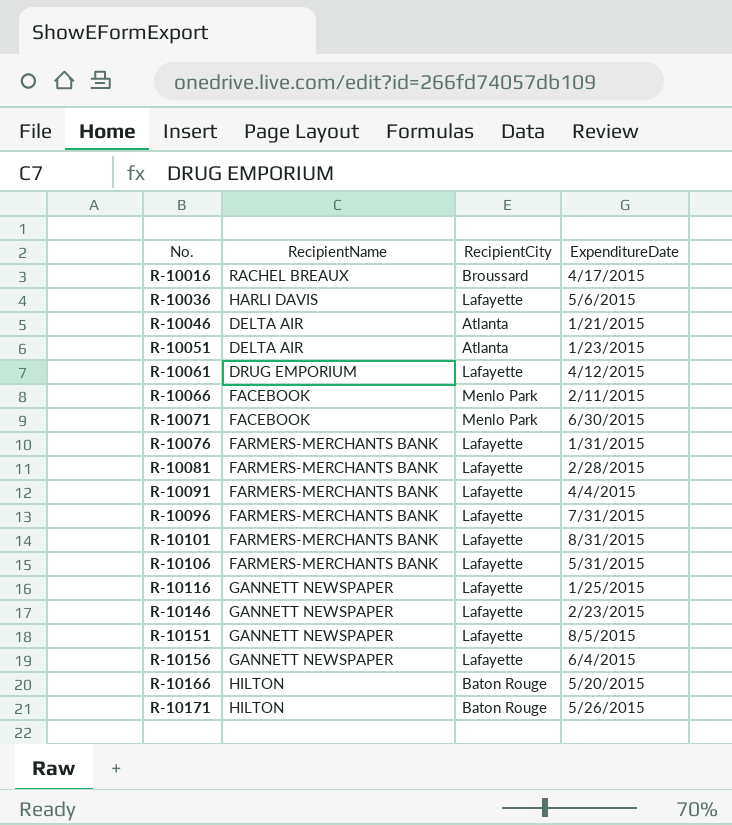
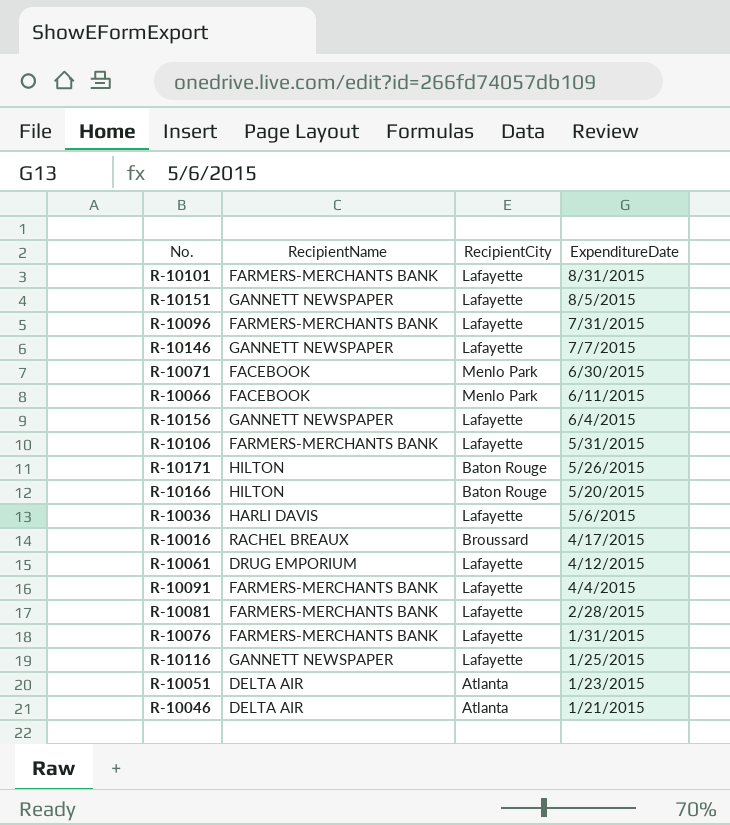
row order: No. ascending -> ExpenditureDate descending
R-10146 | ExpenditureDate: 2/23/2015 -> 7/7/2015
R-10066 | ExpenditureDate: 2/11/2015 -> 6/11/2015

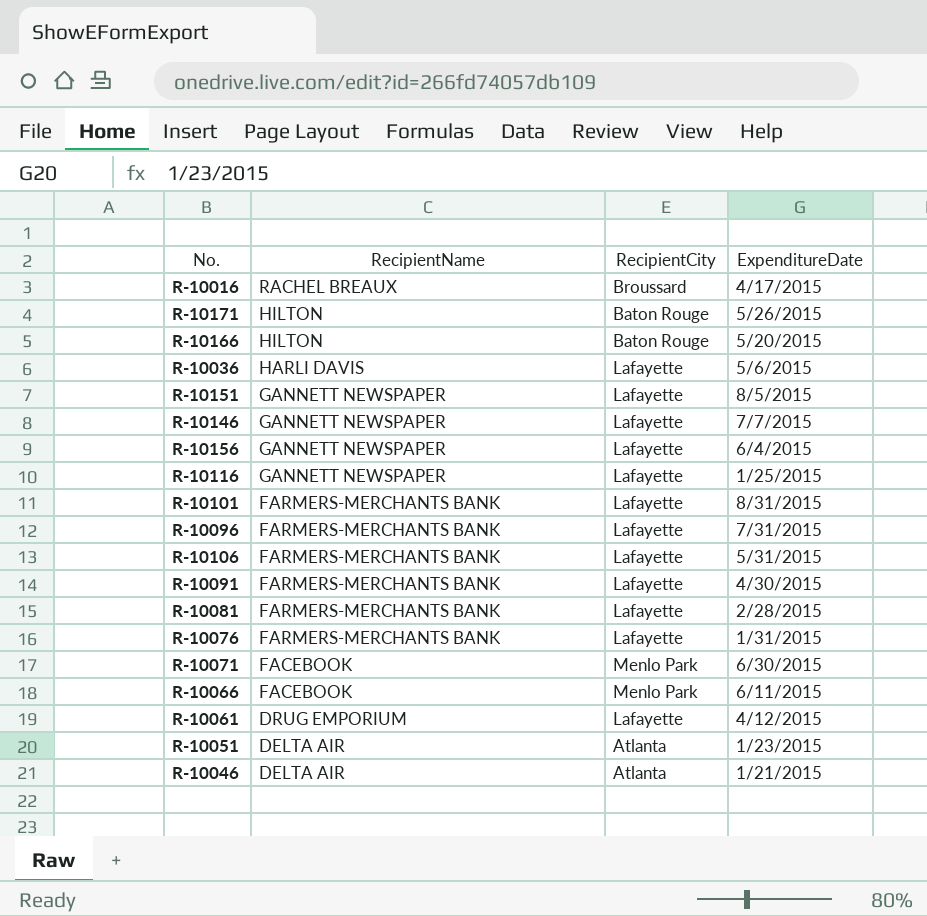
row order: ExpenditureDate descending -> RecipientName descending
R-10091 | ExpenditureDate: 4/4/2015 -> 4/30/2015

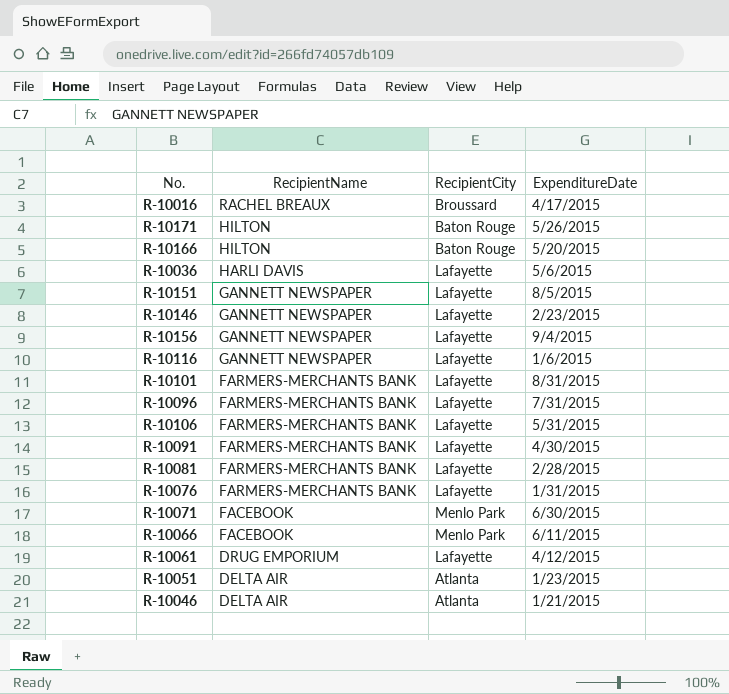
R-10146 | ExpenditureDate: 7/7/2015 -> 2/23/2015
R-10156 | ExpenditureDate: 6/4/2015 -> 9/4/2015
R-10116 | ExpenditureDate: 1/25/2015 -> 1/6/2015

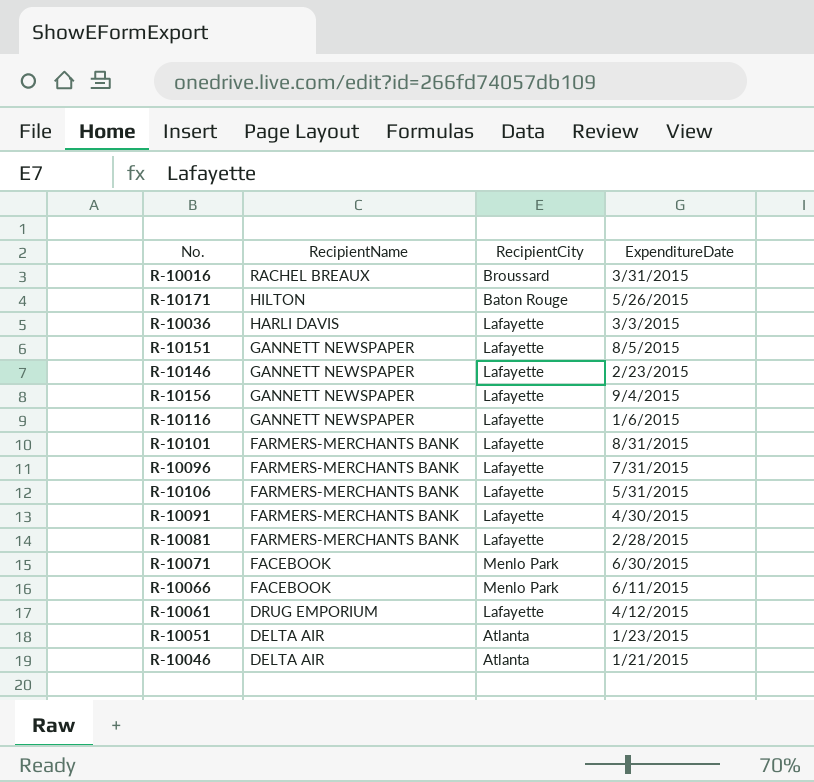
row R-10166: HILTON | Baton Rouge | 5/20/2015 -> none
row R-10076: FARMERS-MERCHANTS BANK | Lafayette | 1/31/2015 -> none
R-10016 | ExpenditureDate: 4/17/2015 -> 3/31/2015
R-10036 | ExpenditureDate: 5/6/2015 -> 3/3/2015

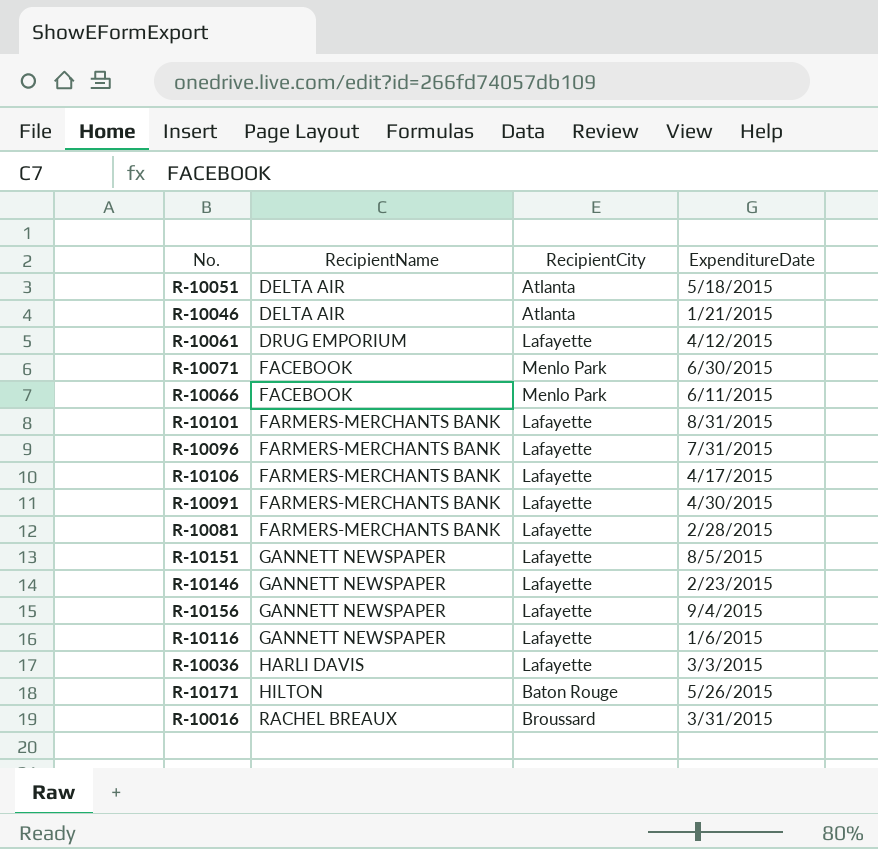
row order: RecipientName descending -> RecipientName ascending
R-10051 | ExpenditureDate: 1/23/2015 -> 5/18/2015
R-10106 | ExpenditureDate: 5/31/2015 -> 4/17/2015

